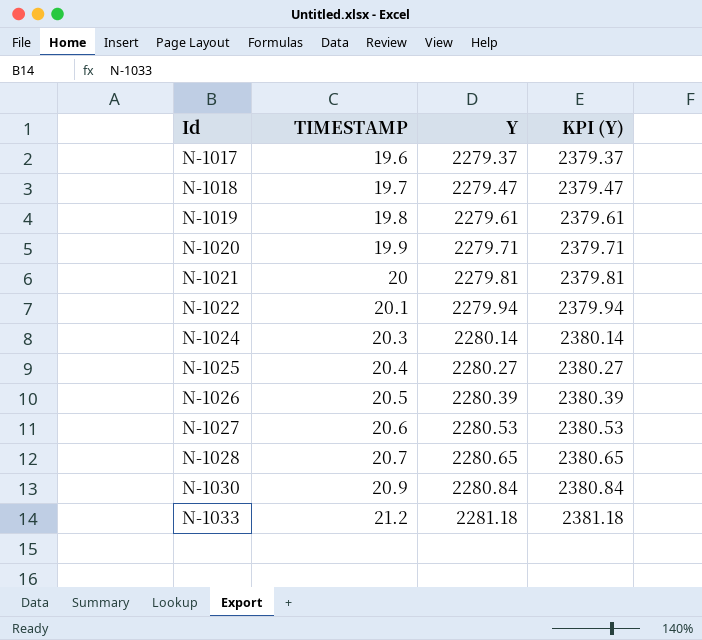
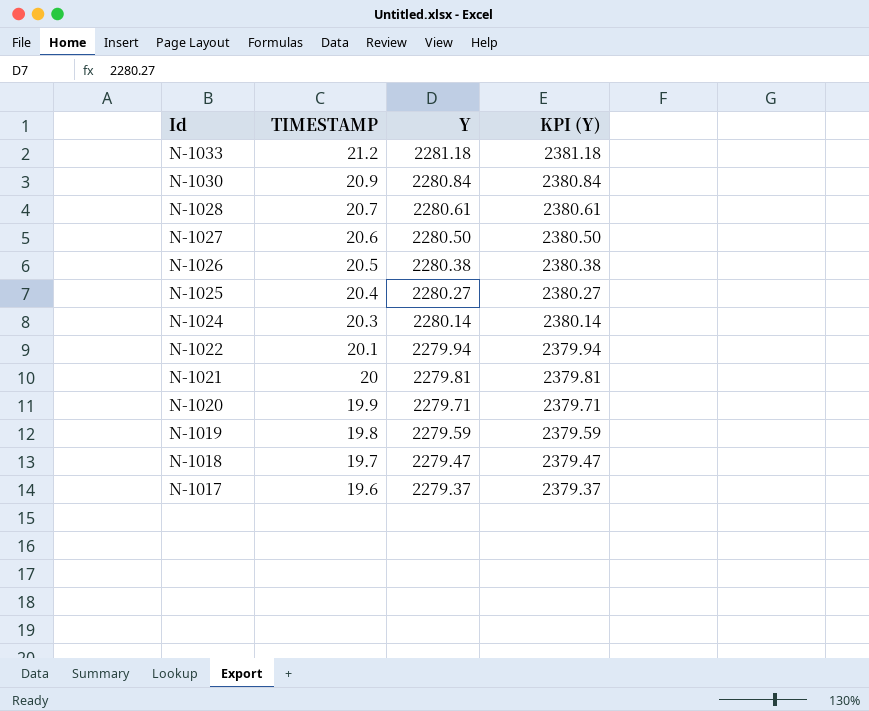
row order: Id ascending -> Id descending
N-1028 | Y: 2280.65 -> 2280.61
N-1028 | KPI (Y): 2380.65 -> 2380.61
N-1027 | Y: 2280.53 -> 2280.50
N-1027 | KPI (Y): 2380.53 -> 2380.50
N-1026 | Y: 2280.39 -> 2280.38
N-1026 | KPI (Y): 2380.39 -> 2380.38
N-1019 | Y: 2279.61 -> 2279.59
N-1019 | KPI (Y): 2379.61 -> 2379.59

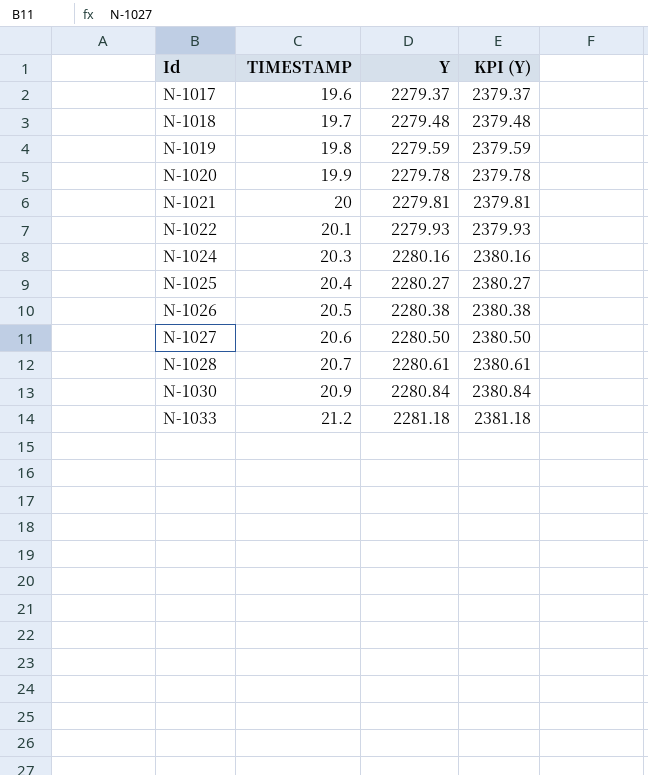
row order: Id descending -> Id ascending
N-1018 | Y: 2279.47 -> 2279.48
N-1018 | KPI (Y): 2379.47 -> 2379.48
N-1020 | Y: 2279.71 -> 2279.78
N-1020 | KPI (Y): 2379.71 -> 2379.78
N-1022 | Y: 2279.94 -> 2279.93
N-1022 | KPI (Y): 2379.94 -> 2379.93
N-1024 | Y: 2280.14 -> 2280.16
N-1024 | KPI (Y): 2380.14 -> 2380.16

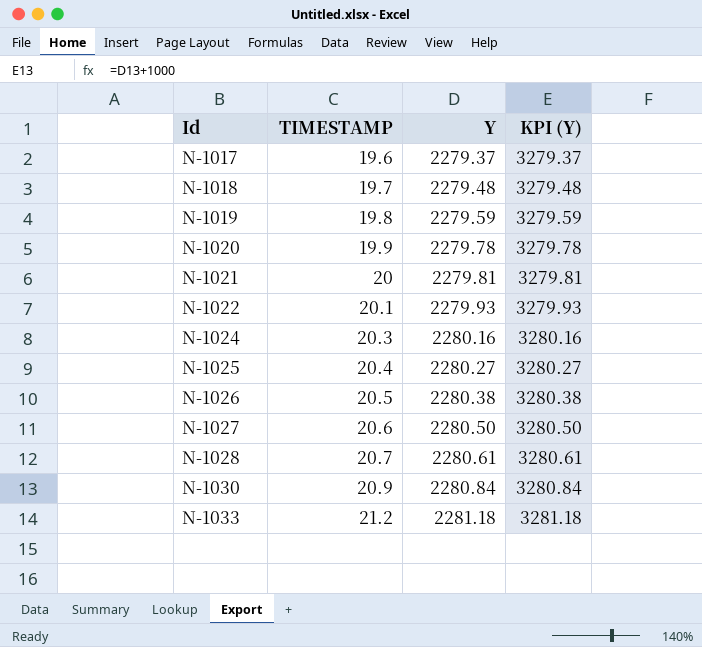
column KPI (Y) | formula: [Y] + 100 -> [Y] + 1000

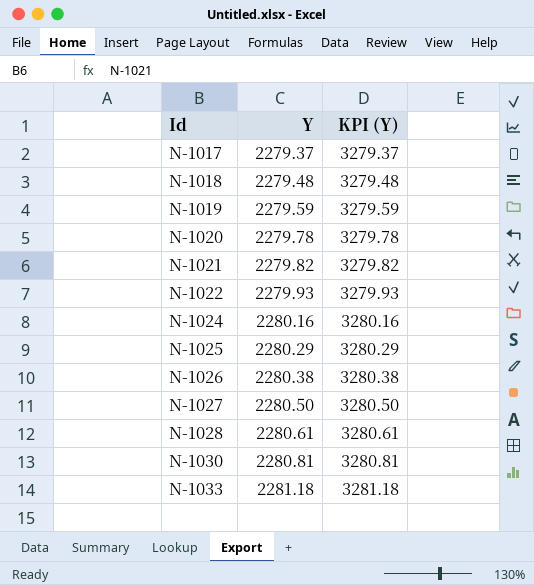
column TIMESTAMP | position: 2 -> none
N-1021 | Y: 2279.81 -> 2279.82
N-1021 | KPI (Y): 3279.81 -> 3279.82
N-1025 | Y: 2280.27 -> 2280.29
N-1025 | KPI (Y): 3280.27 -> 3280.29
N-1030 | Y: 2280.84 -> 2280.81
N-1030 | KPI (Y): 3280.84 -> 3280.81

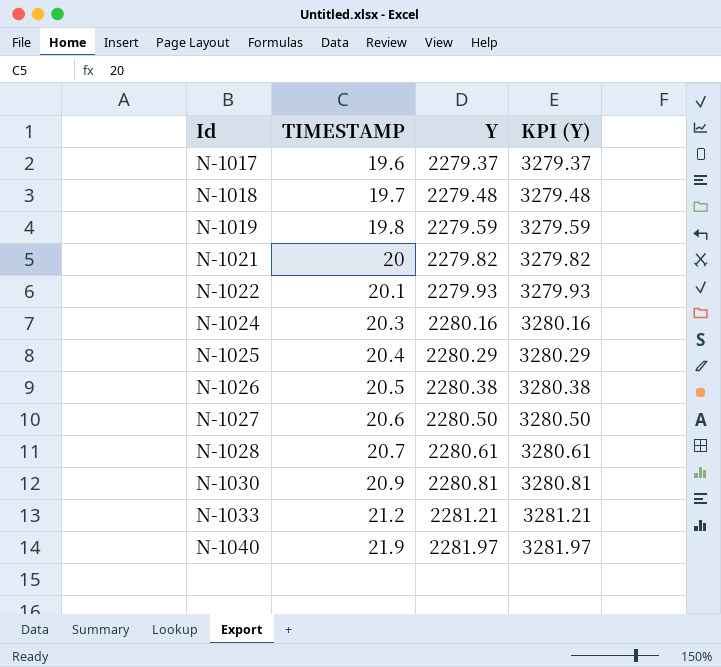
column TIMESTAMP | position: none -> 2
row N-1020: 2279.78 | 3279.78 -> none
N-1033 | Y: 2281.18 -> 2281.21
N-1033 | KPI (Y): 3281.18 -> 3281.21
row N-1040: none -> 21.9 | 2281.97 | 3281.97

